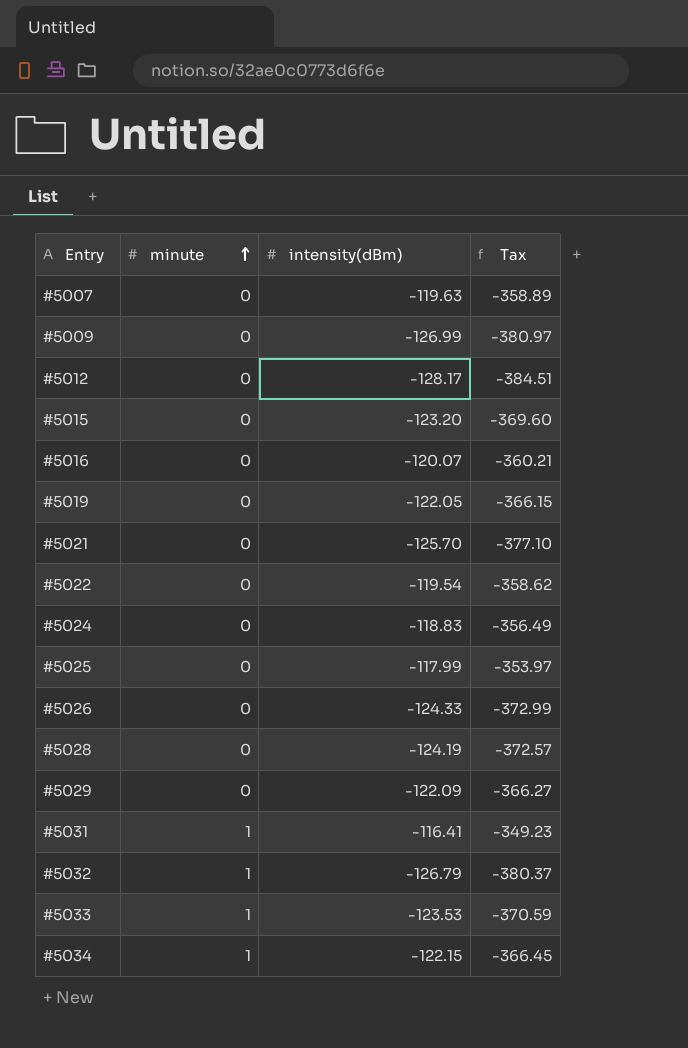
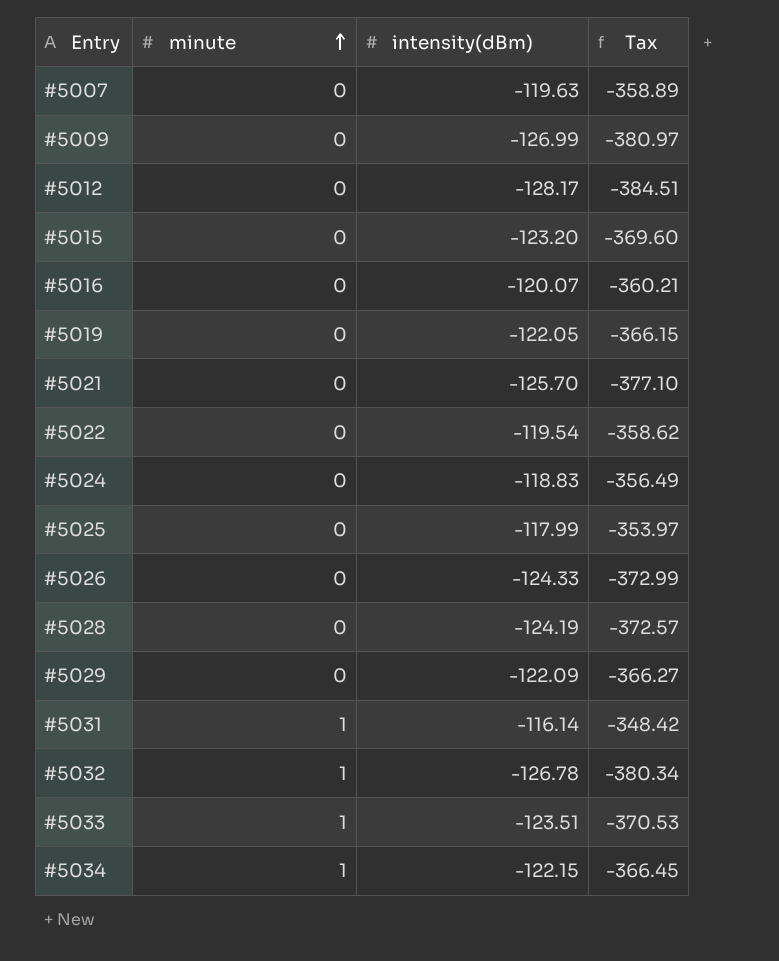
#5031 | intensity(dBm): -116.41 -> -116.14
#5031 | Tax: -349.23 -> -348.42
#5032 | intensity(dBm): -126.79 -> -126.78
#5032 | Tax: -380.37 -> -380.34
#5033 | intensity(dBm): -123.53 -> -123.51
#5033 | Tax: -370.59 -> -370.53

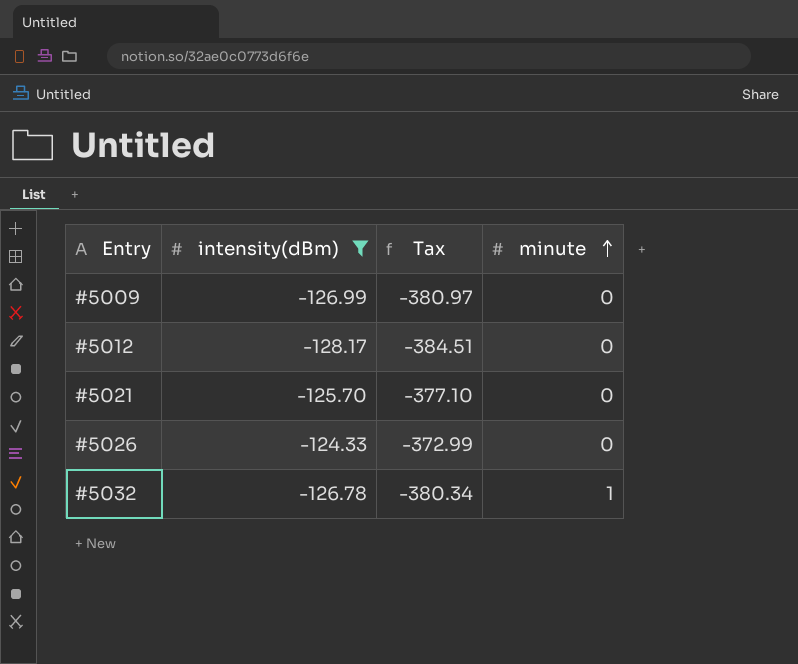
filter: none -> intensity(dBm) <= -124.33
column minute | position: 2 -> 4

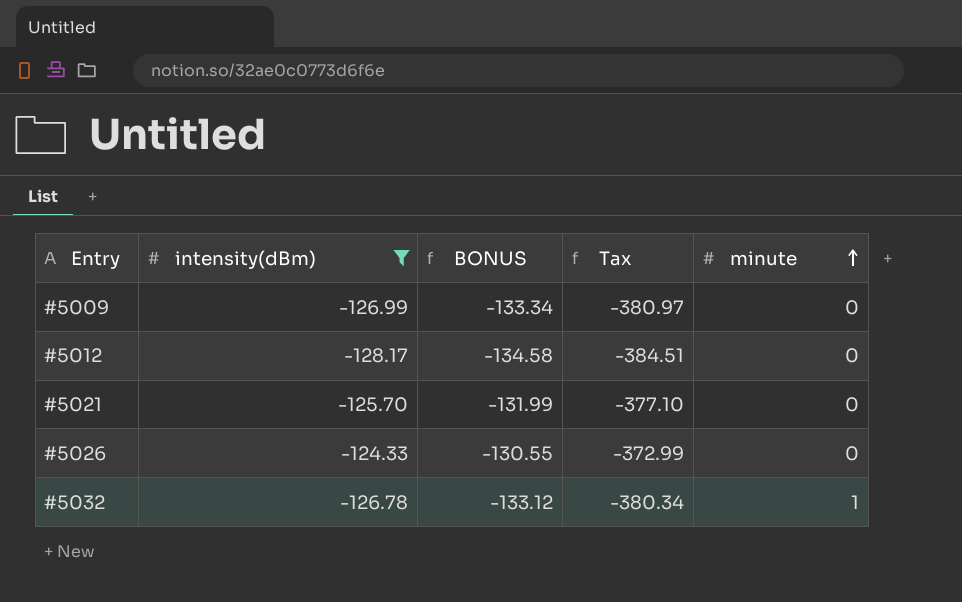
column BONUS | formula: none -> [intensity(dBm)] * 1.05

